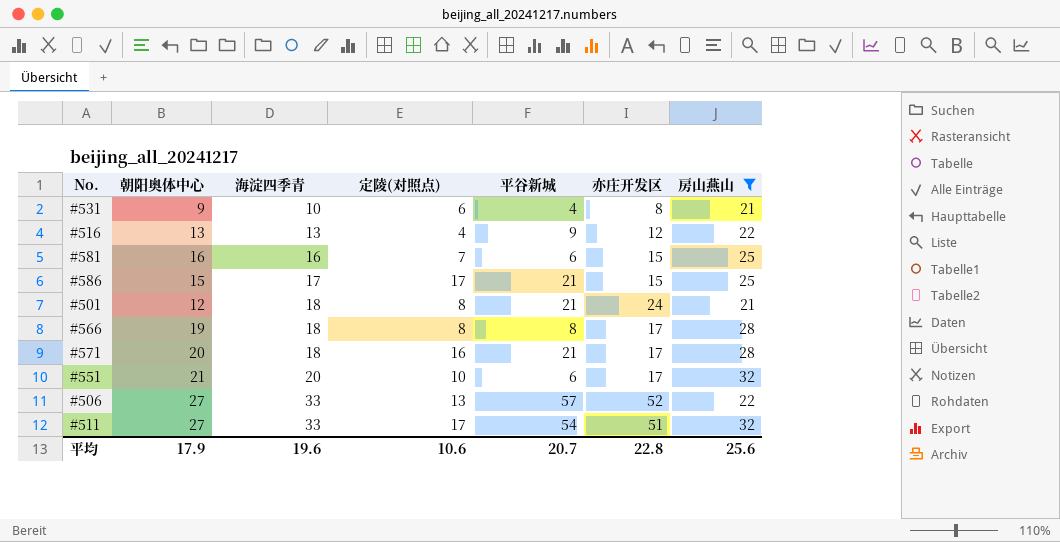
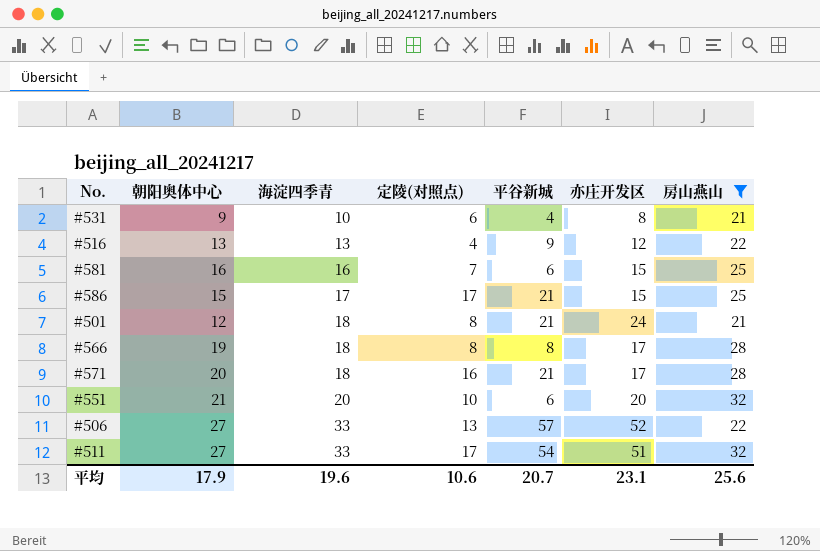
#551 | 亦庄开发区: 17 -> 20
平均 | 亦庄开发区: 22.8 -> 23.1

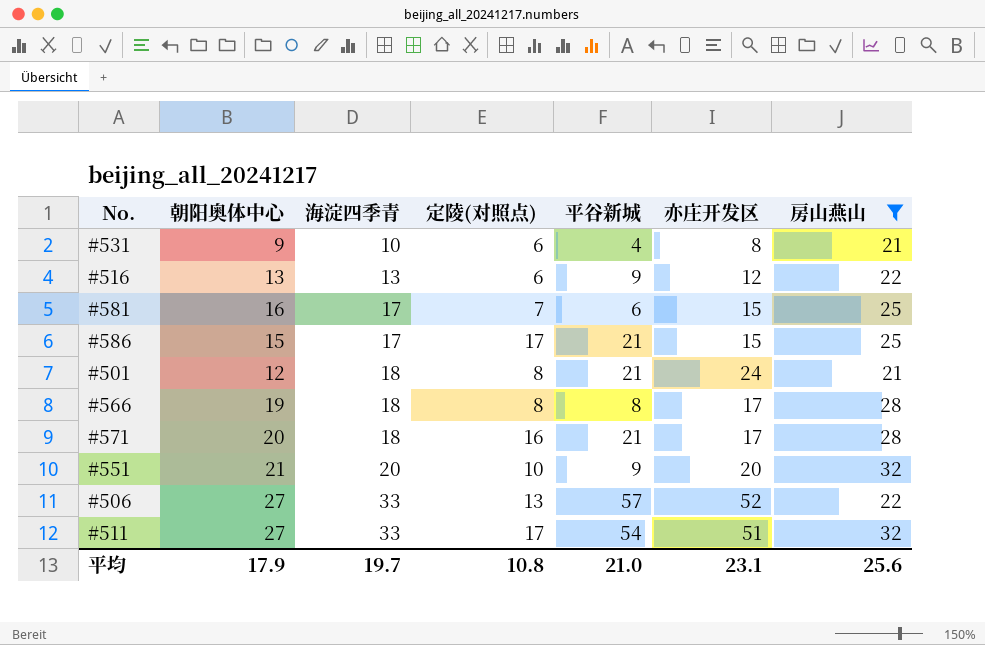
#516 | 定陵(对照点): 4 -> 6
#581 | 海淀四季青: 16 -> 17
#551 | 平谷新城: 6 -> 9
平均 | 海淀四季青: 19.6 -> 19.7
平均 | 定陵(对照点): 10.6 -> 10.8
平均 | 平谷新城: 20.7 -> 21.0

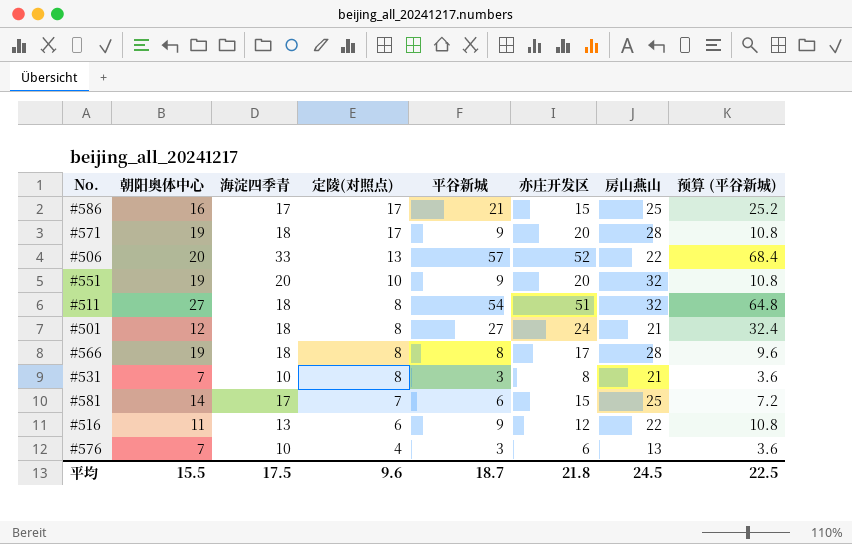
filter: 房山燕山 != 13 -> none
row order: 海淀四季青 ascending -> 定陵(对照点) descending
column 预算 (平谷新城) | formula: none -> [平谷新城] * 1.2
#586 | 朝阳奥体中心: 15 -> 16
#571 | 朝阳奥体中心: 20 -> 19
#571 | 定陵(对照点): 16 -> 17
#571 | 平谷新城: 21 -> 9
#571 | 亦庄开发区: 17 -> 20
#506 | 朝阳奥体中心: 27 -> 20
#551 | 朝阳奥体中心: 21 -> 19
#511 | 海淀四季青: 33 -> 18
#511 | 定陵(对照点): 17 -> 8
#501 | 平谷新城: 21 -> 27
#531 | 朝阳奥体中心: 9 -> 7
#531 | 定陵(对照点): 6 -> 8
#531 | 平谷新城: 4 -> 3
#581 | 朝阳奥体中心: 16 -> 14
#516 | 朝阳奥体中心: 13 -> 11
平均 | 朝阳奥体中心: 17.9 -> 15.5
平均 | 海淀四季青: 19.7 -> 17.5
平均 | 定陵(对照点): 10.8 -> 9.6
平均 | 平谷新城: 21.0 -> 18.7
平均 | 亦庄开发区: 23.1 -> 21.8
平均 | 房山燕山: 25.6 -> 24.5

